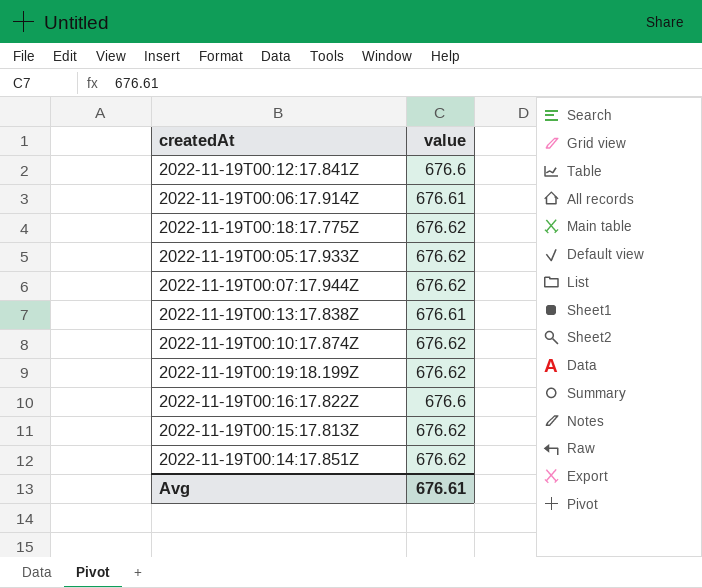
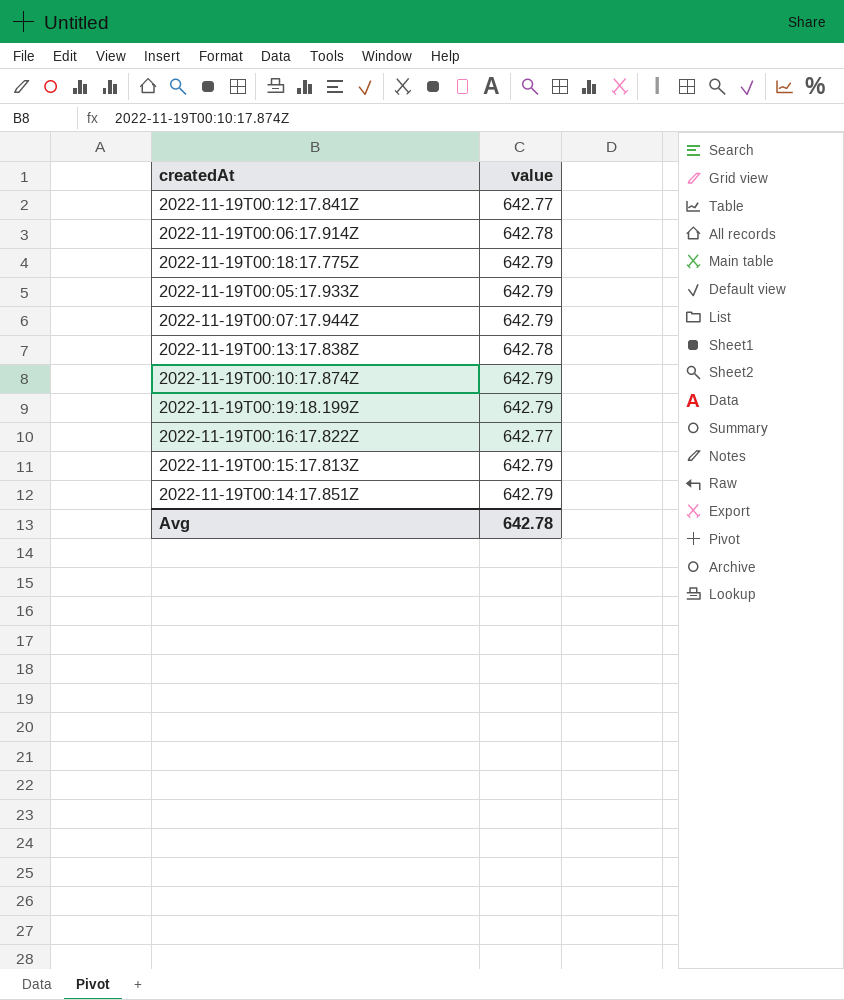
2022-11-19T00:12:17.841Z | value: 676.6 -> 642.77
2022-11-19T00:06:17.914Z | value: 676.61 -> 642.78
2022-11-19T00:18:17.775Z | value: 676.62 -> 642.79
2022-11-19T00:05:17.933Z | value: 676.62 -> 642.79
2022-11-19T00:07:17.944Z | value: 676.62 -> 642.79
2022-11-19T00:13:17.838Z | value: 676.61 -> 642.78
2022-11-19T00:10:17.874Z | value: 676.62 -> 642.79
2022-11-19T00:19:18.199Z | value: 676.62 -> 642.79
2022-11-19T00:16:17.822Z | value: 676.6 -> 642.77
2022-11-19T00:15:17.813Z | value: 676.62 -> 642.79
2022-11-19T00:14:17.851Z | value: 676.62 -> 642.79
Avg | value: 676.61 -> 642.78

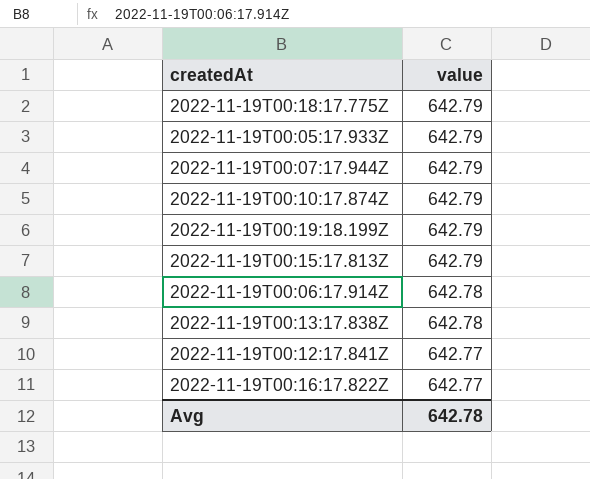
row order: none -> value descending
row 2022-11-19T00:14:17.851Z: 642.79 -> none

